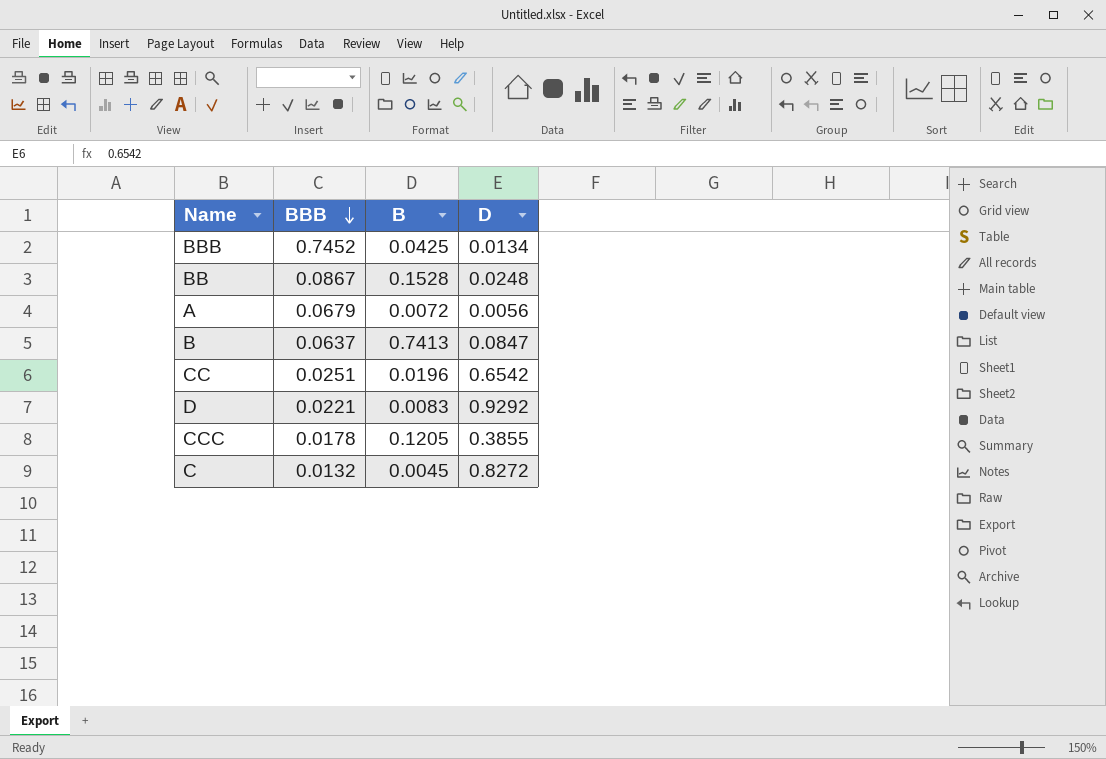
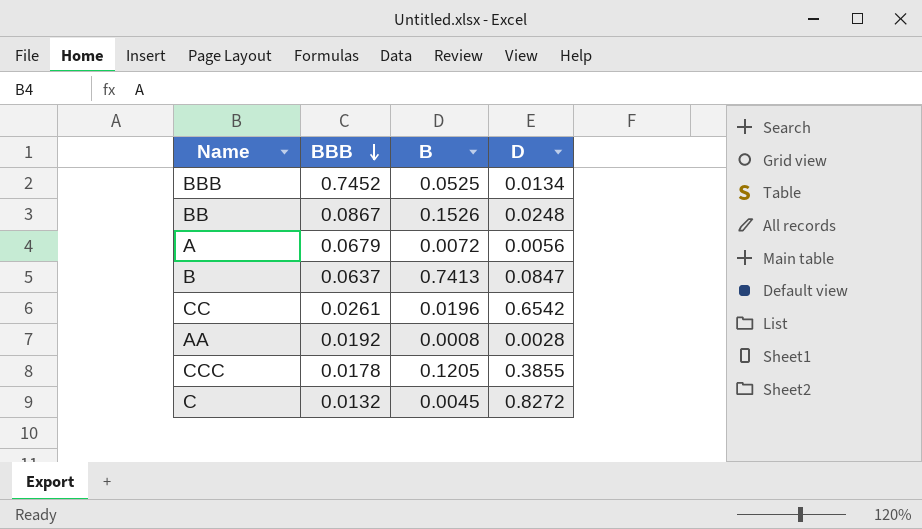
row D: 0.0221 | 0.0083 | 0.9292 -> none
BBB | B: 0.0425 -> 0.0525
BB | B: 0.1528 -> 0.1526
CC | BBB: 0.0251 -> 0.0261
row AA: none -> 0.0192 | 0.0008 | 0.0028

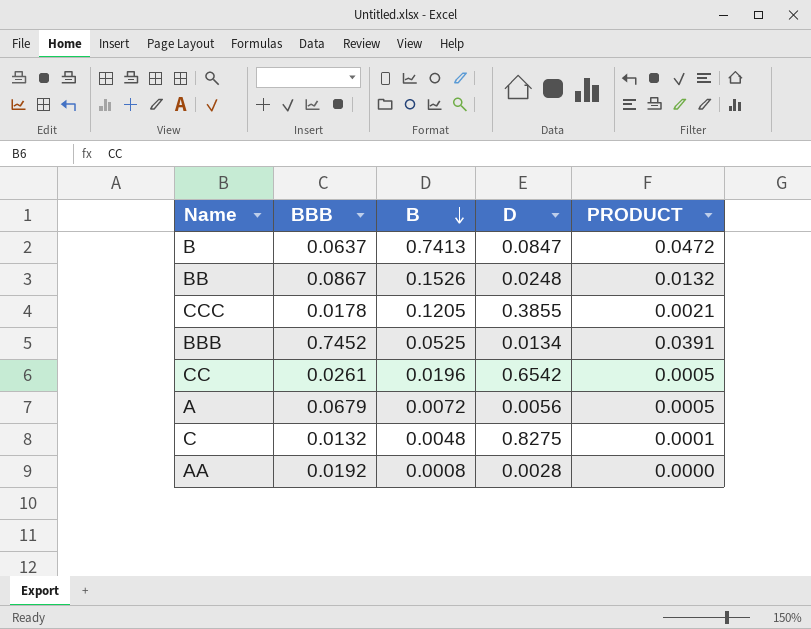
row order: BBB descending -> B descending
column PRODUCT | formula: none -> [BBB] * [B]
C | B: 0.0045 -> 0.0048
C | D: 0.8272 -> 0.8275

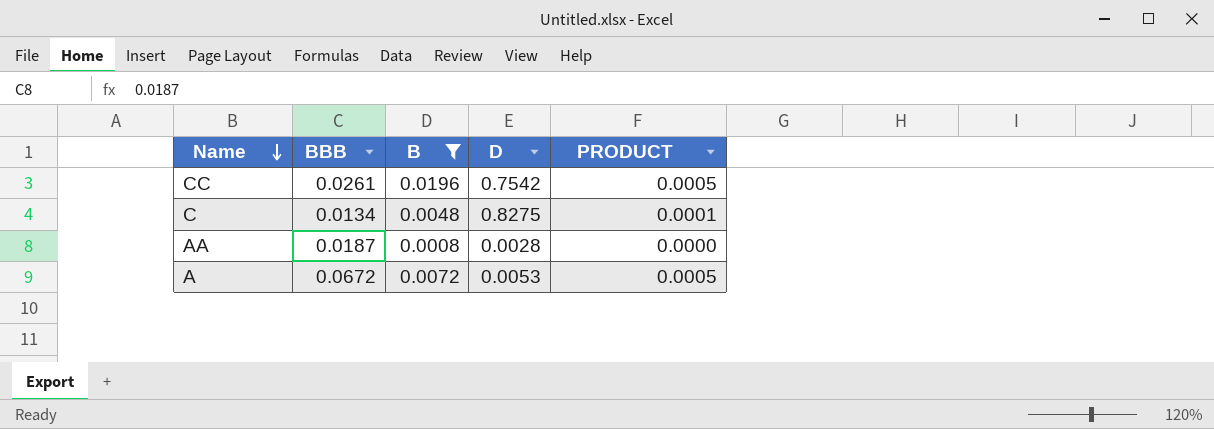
filter: none -> B <= 0.0196
row order: B descending -> Name descending
CC | D: 0.6542 -> 0.7542
C | BBB: 0.0132 -> 0.0134
AA | BBB: 0.0192 -> 0.0187
A | BBB: 0.0679 -> 0.0672
A | D: 0.0056 -> 0.0053

